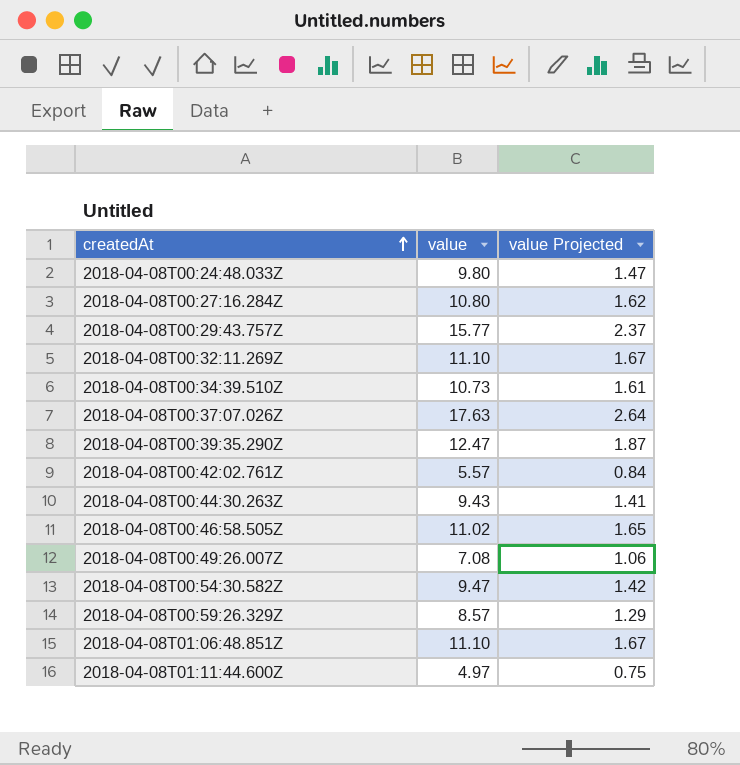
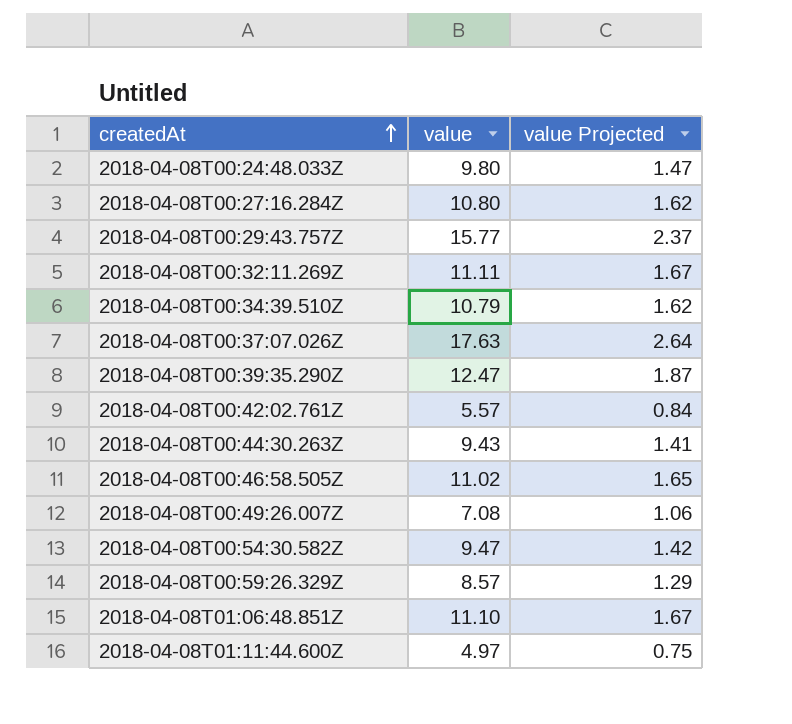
2018-04-08T00:32:11.269Z | value: 11.10 -> 11.11
2018-04-08T00:34:39.510Z | value: 10.73 -> 10.79
2018-04-08T00:34:39.510Z | value Projected: 1.61 -> 1.62

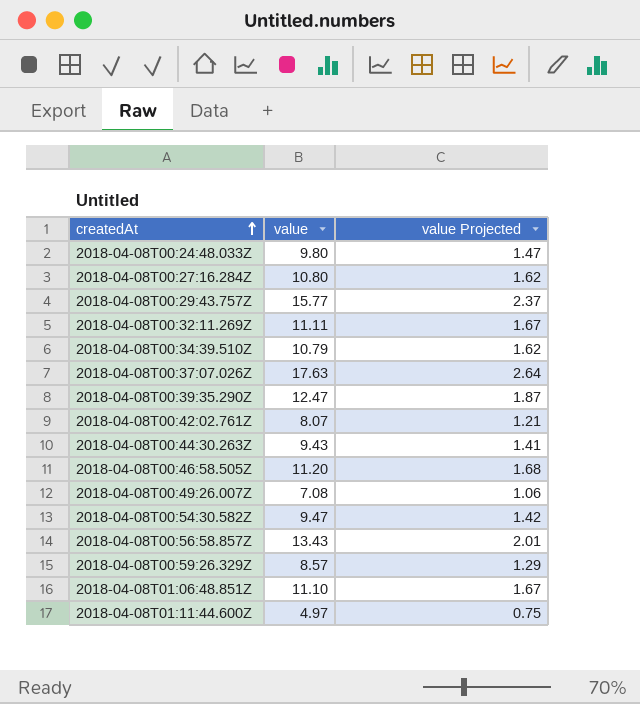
2018-04-08T00:42:02.761Z | value: 5.57 -> 8.07
2018-04-08T00:42:02.761Z | value Projected: 0.84 -> 1.21
2018-04-08T00:46:58.505Z | value: 11.02 -> 11.20
2018-04-08T00:46:58.505Z | value Projected: 1.65 -> 1.68
row 2018-04-08T00:56:58.857Z: none -> 13.43 | 2.01

